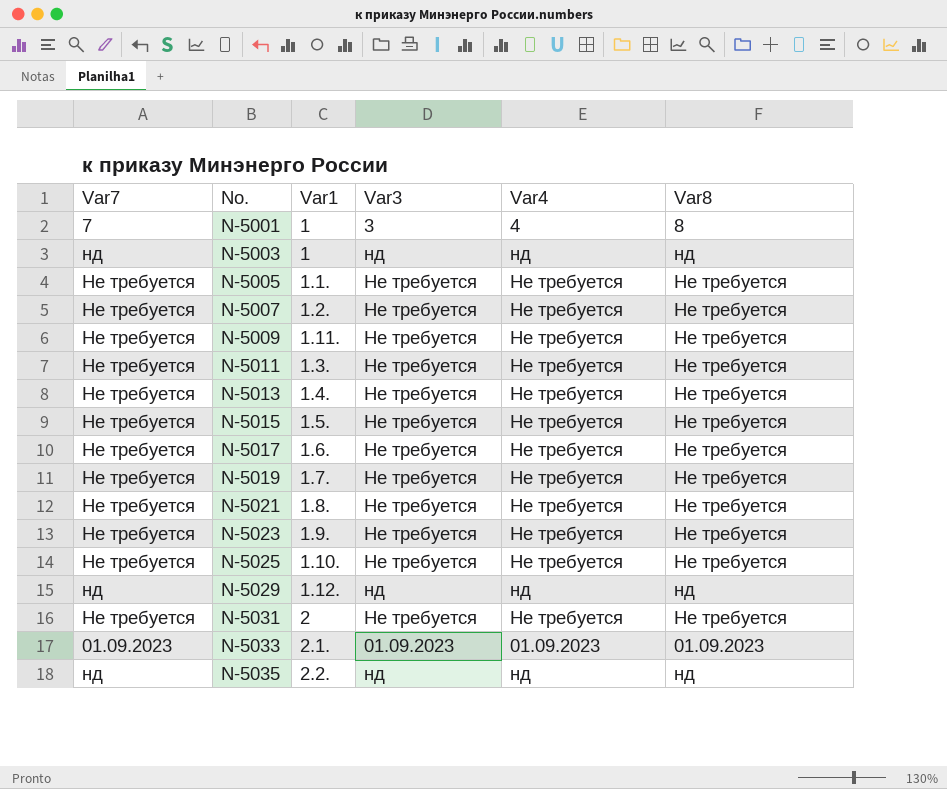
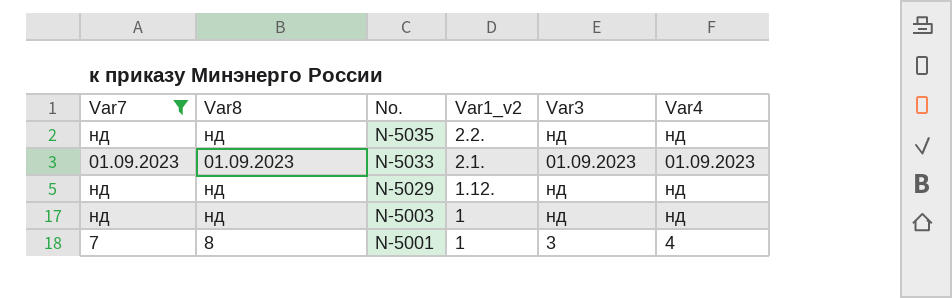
filter: none -> Var7 != Не требуется
row order: No. ascending -> No. descending
column Var8 | position: 6 -> 2
column name: Var1 -> Var1_v2

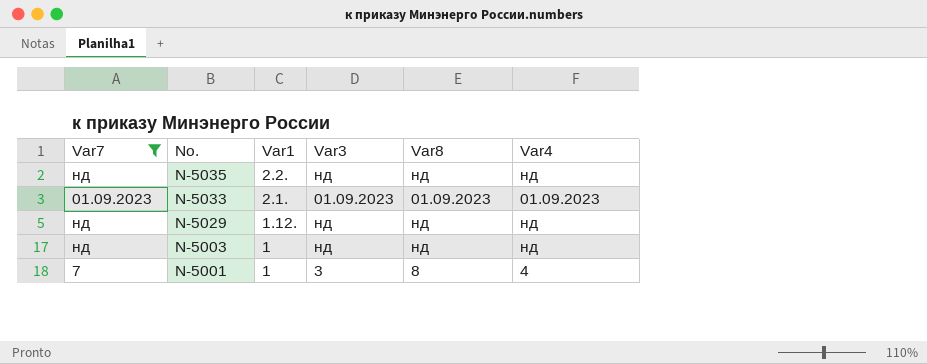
column name: Var1_v2 -> Var1
column Var8 | position: 2 -> 5

